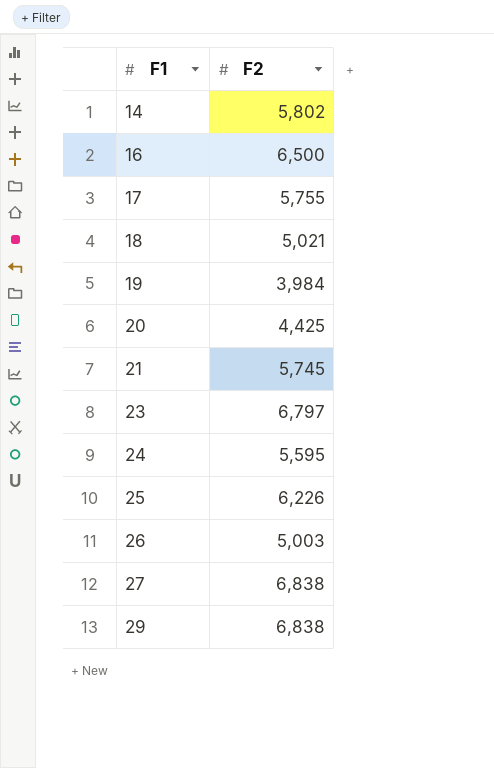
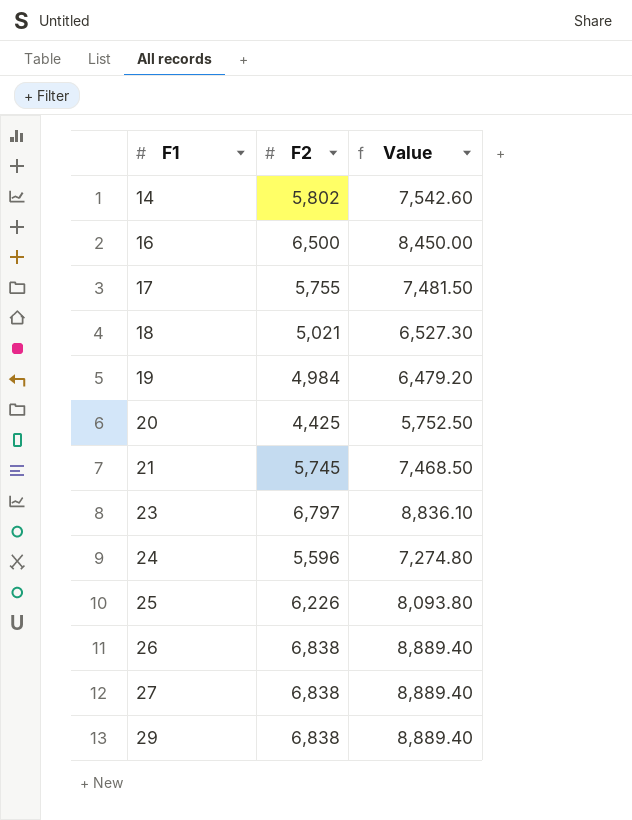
column Value | formula: none -> [F2] * 1.3
19 | F2: 3,984 -> 4,984
24 | F2: 5,595 -> 5,596
26 | F2: 5,003 -> 6,838

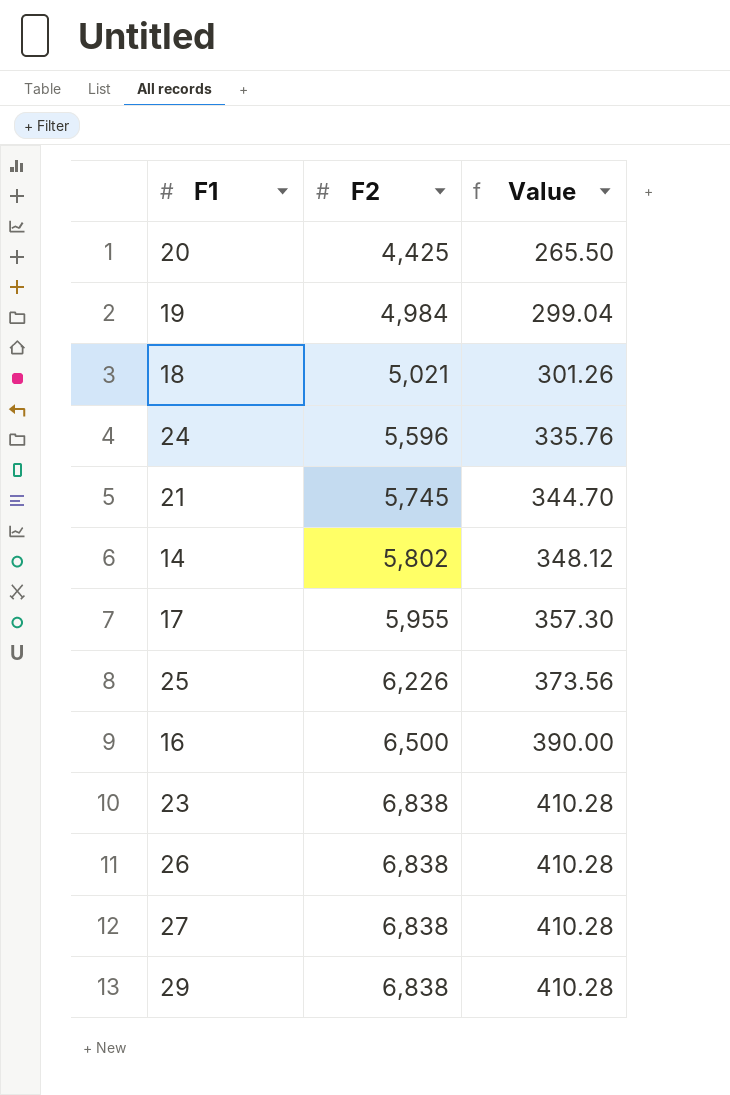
row order: F1 ascending -> F2 ascending
column Value | formula: [F2] * 1.3 -> [F2] * 0.06
17 | F2: 5,755 -> 5,955
23 | F2: 6,797 -> 6,838

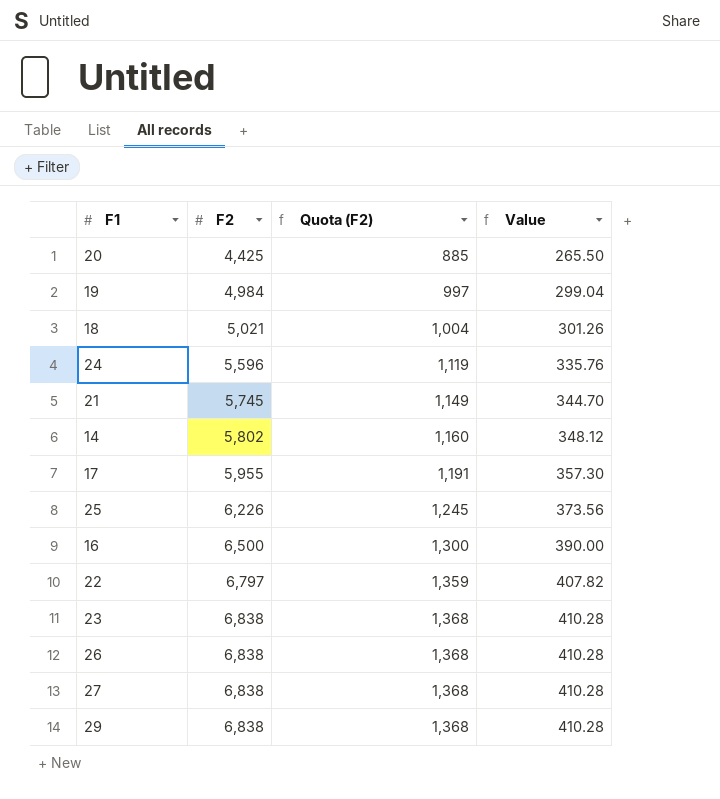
column Quota (F2) | formula: none -> [F2] * 0.2
row 22: none -> 6,797 | 1,359 | 407.82

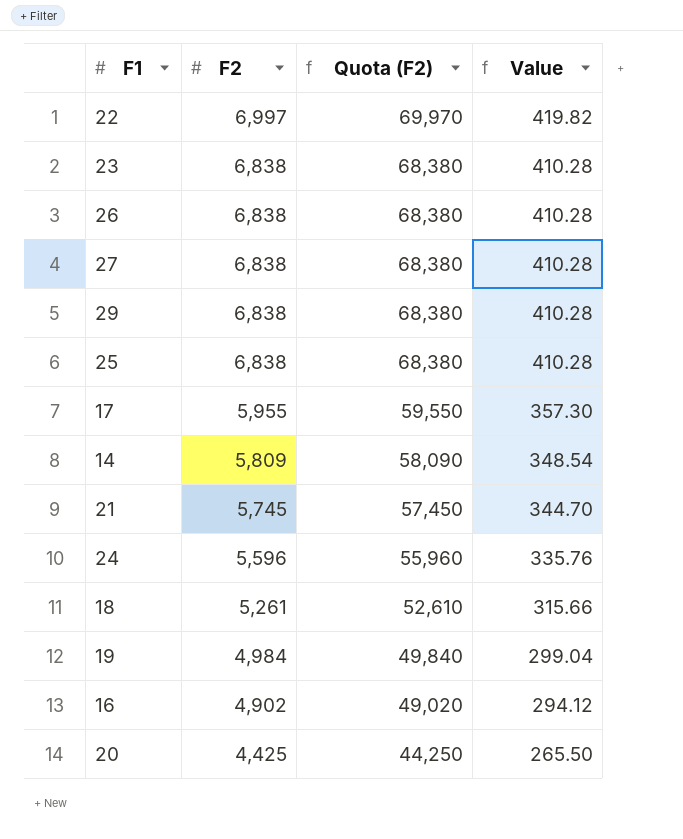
row order: F2 ascending -> F2 descending
column Quota (F2) | formula: [F2] * 0.2 -> [F2] * 10
22 | F2: 6,797 -> 6,997
22 | Value: 407.82 -> 419.82
25 | F2: 6,226 -> 6,838
25 | Value: 373.56 -> 410.28
14 | F2: 5,802 -> 5,809
14 | Value: 348.12 -> 348.54
18 | F2: 5,021 -> 5,261
18 | Value: 301.26 -> 315.66
16 | F2: 6,500 -> 4,902
16 | Value: 390.00 -> 294.12

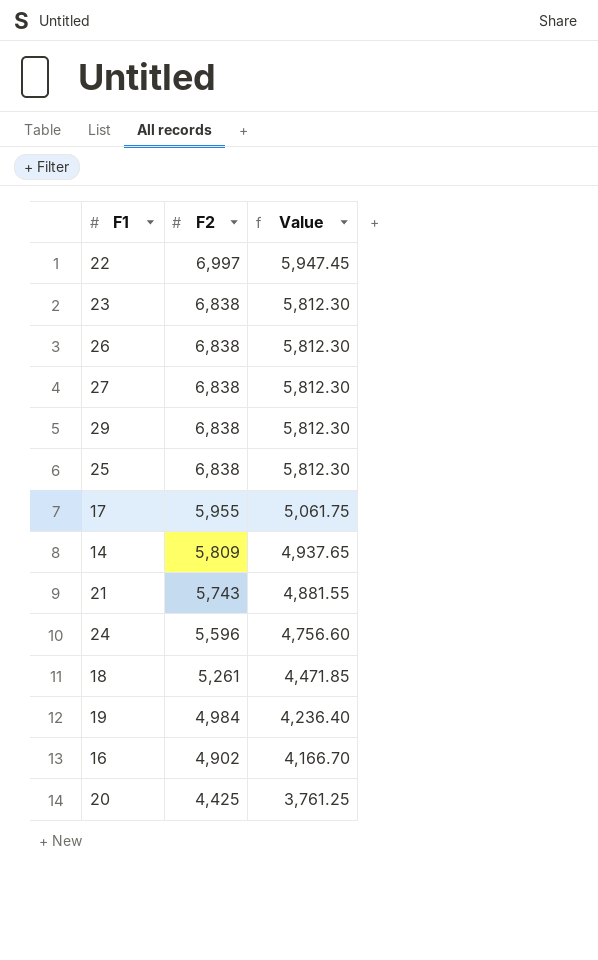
column Quota (F2) | formula: [F2] * 10 -> none
column Value | formula: [F2] * 0.06 -> [F2] * 0.85
21 | F2: 5,745 -> 5,743

